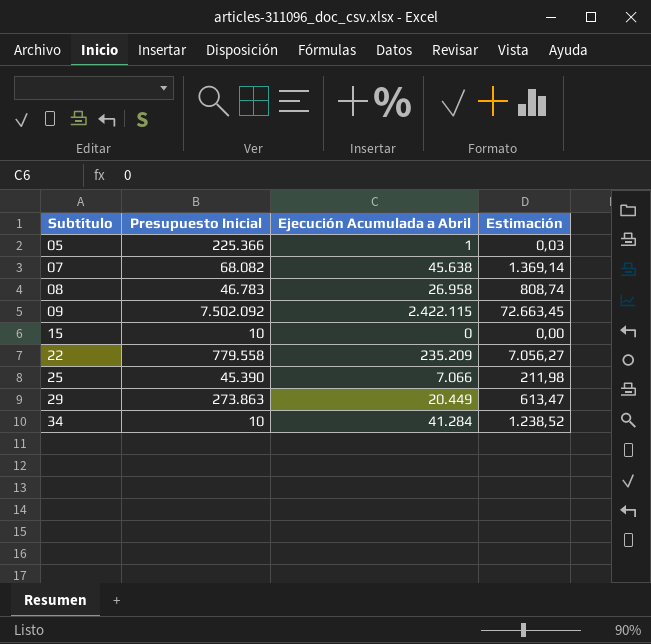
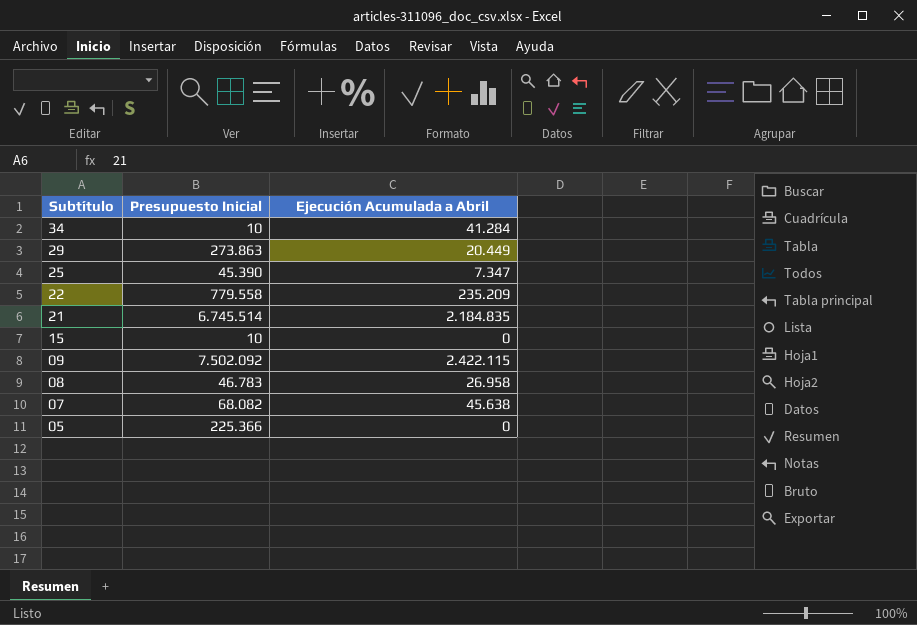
row order: Subtítulo ascending -> Subtítulo descending
column Estimación | formula: [Ejecución Acumulada a Abril] * 0,03 -> none
25 | Ejecución Acumulada a Abril: 7.066 -> 7.347
row 21: none -> 6.745.514 | 2.184.835
05 | Ejecución Acumulada a Abril: 1 -> 0

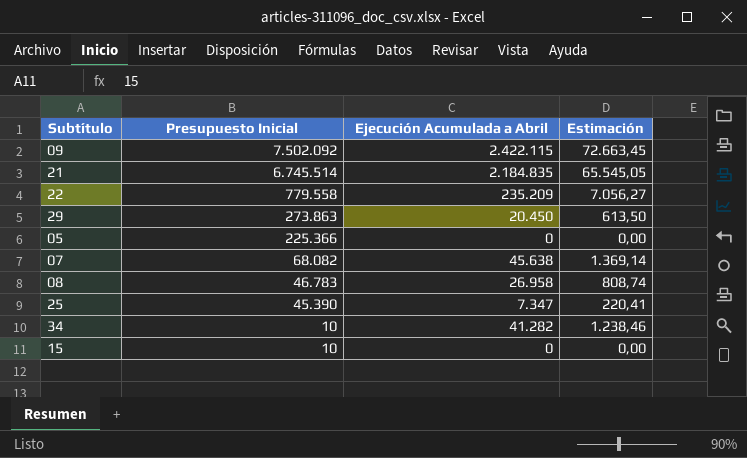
row order: Subtítulo descending -> Presupuesto Inicial descending
column Estimación | formula: none -> [Ejecución Acumulada a Abril] * 0,03
29 | Ejecución Acumulada a Abril: 20.449 -> 20.450
34 | Ejecución Acumulada a Abril: 41.284 -> 41.282

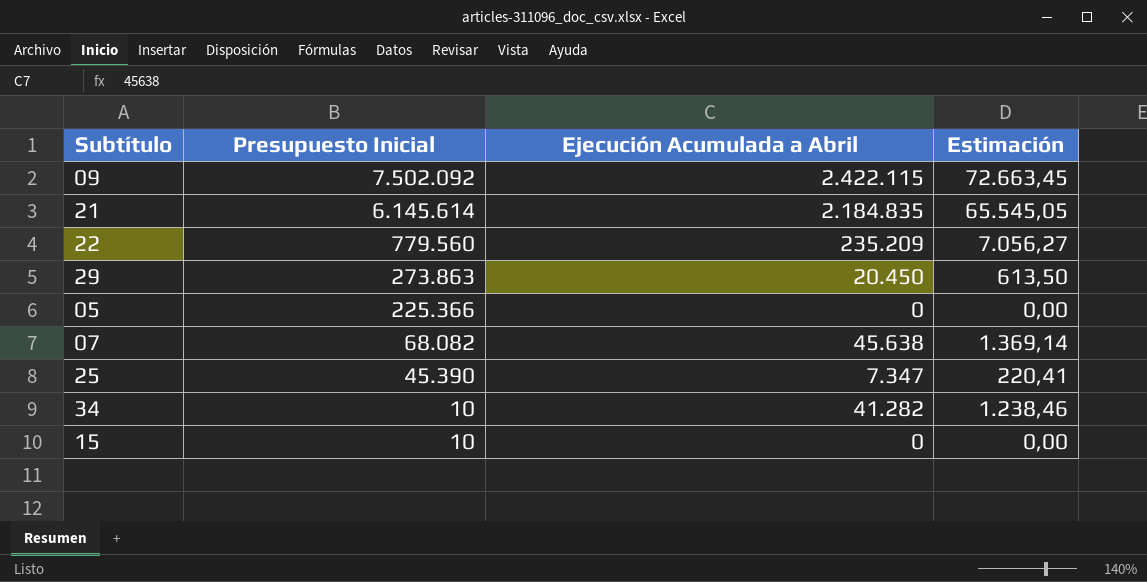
row 08: 46.783 | 26.958 | 808,74 -> none
21 | Presupuesto Inicial: 6.745.514 -> 6.145.614
22 | Presupuesto Inicial: 779.558 -> 779.560

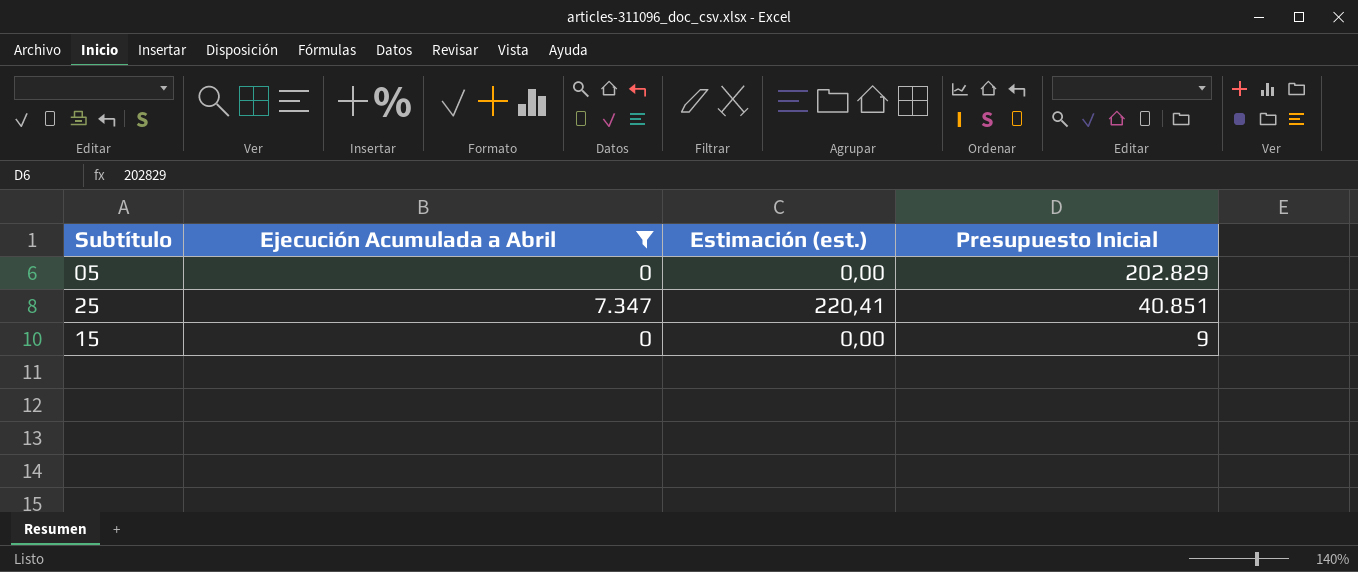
filter: none -> Ejecución Acumulada a Abril <= 7.347
column name: Estimación -> Estimación (est.)
column Presupuesto Inicial | position: 2 -> 4
05 | Presupuesto Inicial: 225.366 -> 202.829
25 | Presupuesto Inicial: 45.390 -> 40.851
15 | Presupuesto Inicial: 10 -> 9

